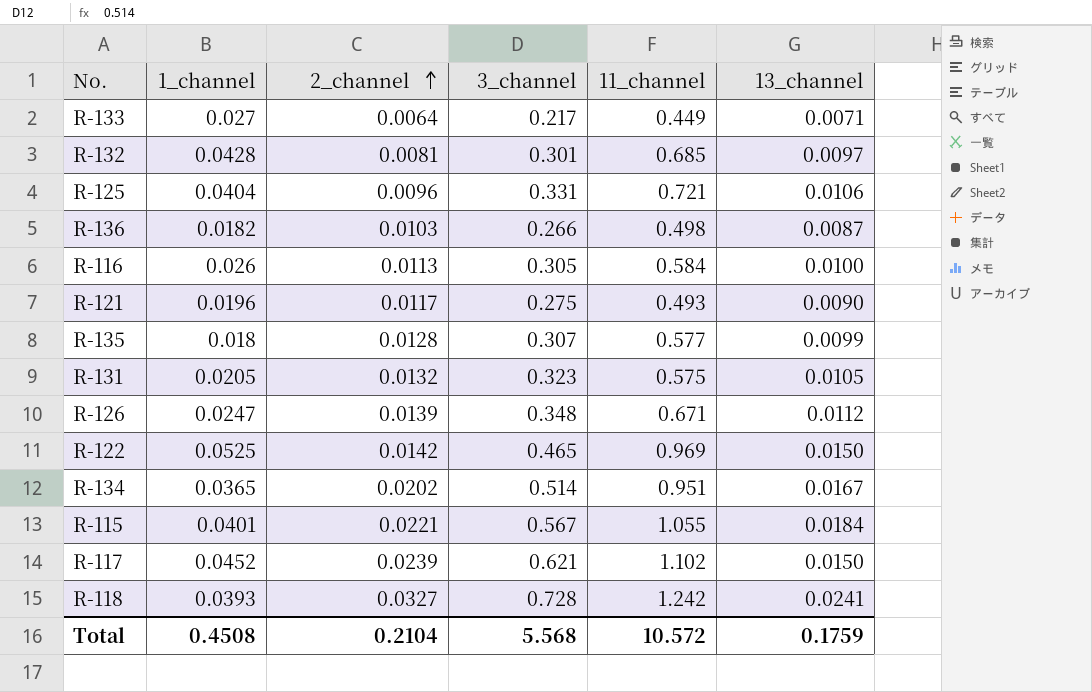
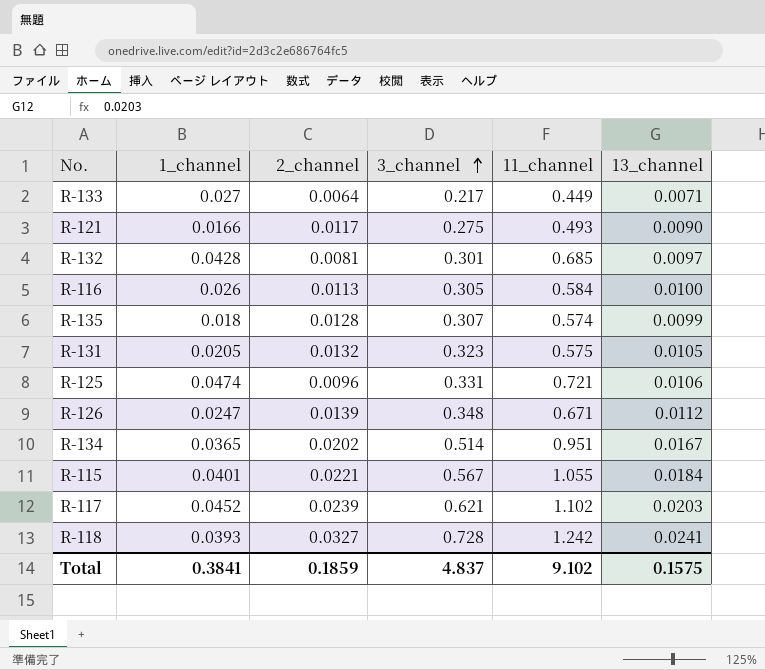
row order: 2_channel ascending -> 3_channel ascending
row R-136: 0.0182 | 0.0103 | 0.266 | 0.498 | 0.0087 -> none
row R-122: 0.0525 | 0.0142 | 0.465 | 0.969 | 0.0150 -> none
R-121 | 1_channel: 0.0196 -> 0.0166
R-135 | 11_channel: 0.577 -> 0.574
R-125 | 1_channel: 0.0404 -> 0.0474
R-117 | 13_channel: 0.0150 -> 0.0203
Total | 1_channel: 0.4508 -> 0.3841
Total | 2_channel: 0.2104 -> 0.1859
Total | 3_channel: 5.568 -> 4.837
Total | 11_channel: 10.572 -> 9.102
Total | 13_channel: 0.1759 -> 0.1575

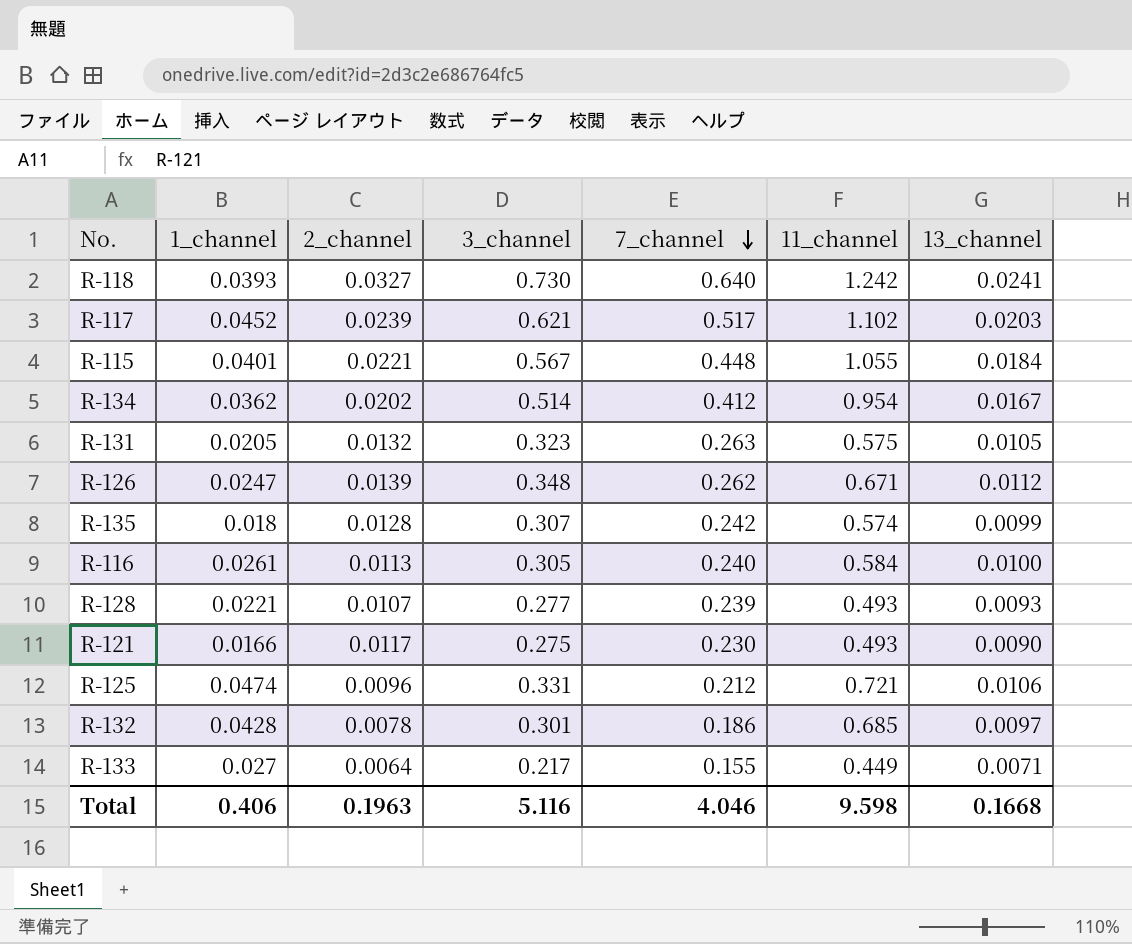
row order: 3_channel ascending -> 7_channel descending
column 7_channel | position: none -> 5
R-118 | 3_channel: 0.728 -> 0.730
R-134 | 1_channel: 0.0365 -> 0.0362
R-134 | 11_channel: 0.951 -> 0.954
R-116 | 1_channel: 0.026 -> 0.0261
row R-128: none -> 0.0221 | 0.0107 | 0.277 | 0.239 | 0.493 | 0.0093
R-132 | 2_channel: 0.0081 -> 0.0078
Total | 1_channel: 0.3841 -> 0.406
Total | 2_channel: 0.1859 -> 0.1963
Total | 3_channel: 4.837 -> 5.116
Total | 11_channel: 9.102 -> 9.598
Total | 13_channel: 0.1575 -> 0.1668

